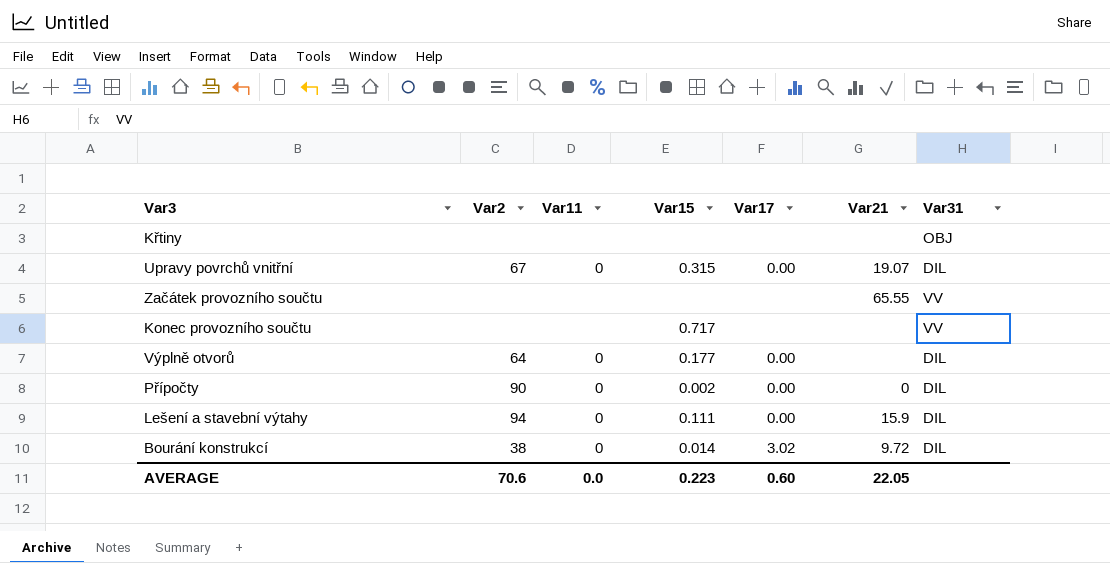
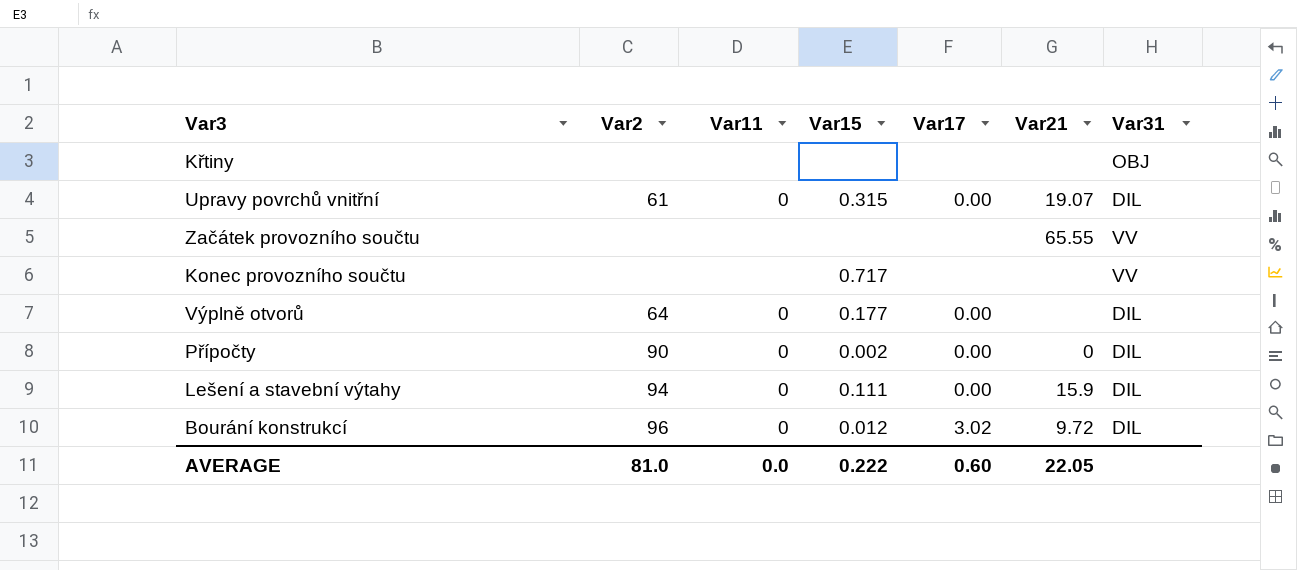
Upravy povrchů vnitřní | Var2: 67 -> 61
Bourání konstrukcí | Var2: 38 -> 96
Bourání konstrukcí | Var15: 0.014 -> 0.012
AVERAGE | Var2: 70.6 -> 81.0
AVERAGE | Var15: 0.223 -> 0.222

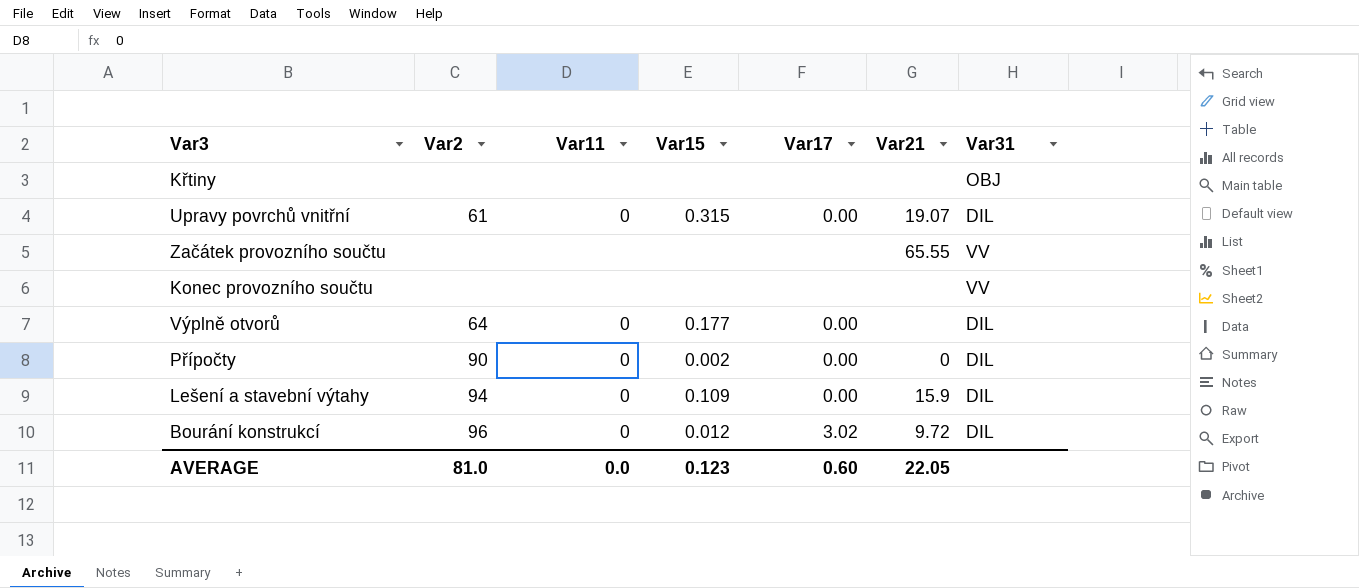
Konec provozního součtu | Var15: 0.717 -> none
Lešení a stavební výtahy | Var15: 0.111 -> 0.109
AVERAGE | Var15: 0.222 -> 0.123

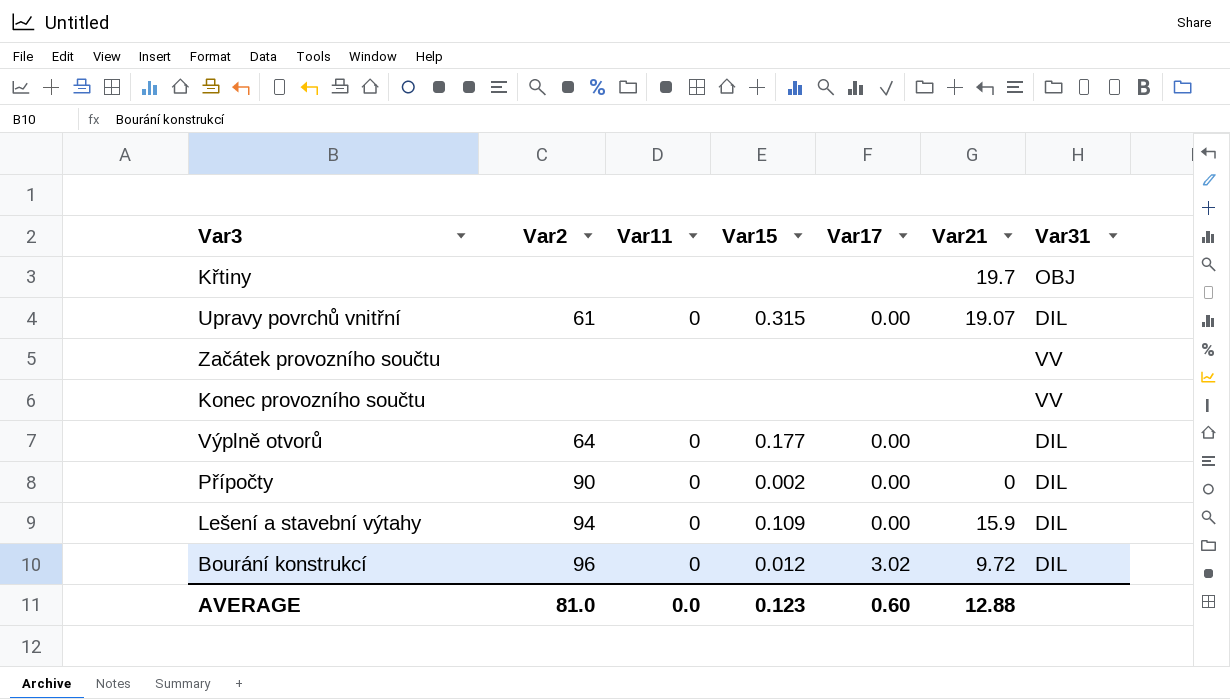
Křtiny | Var21: none -> 19.7
Začátek provozního součtu | Var21: 65.55 -> none
AVERAGE | Var21: 22.05 -> 12.88

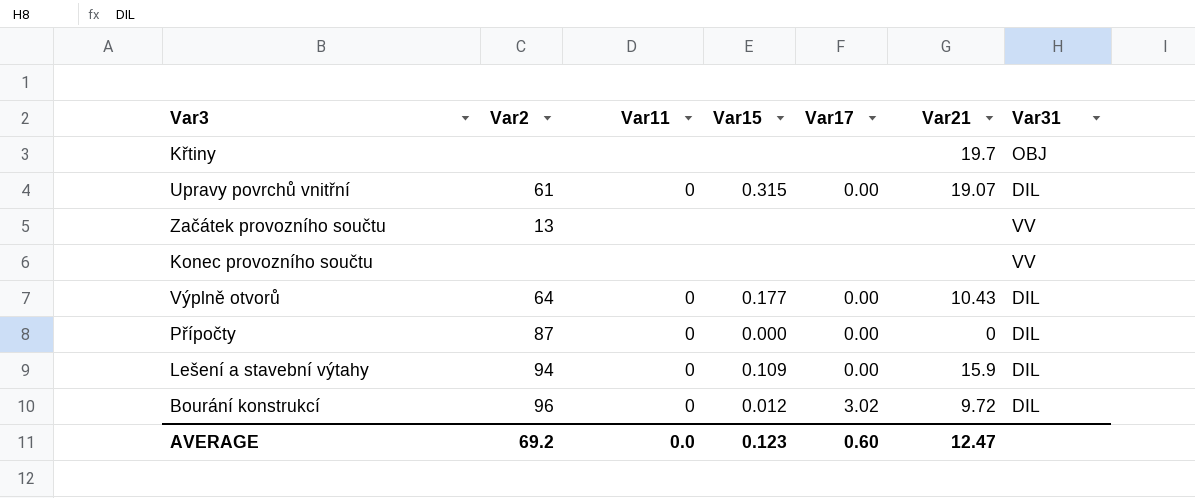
Začátek provozního součtu | Var2: none -> 13
Výplně otvorů | Var21: none -> 10.43
Přípočty | Var2: 90 -> 87
Přípočty | Var15: 0.002 -> 0.000
AVERAGE | Var2: 81.0 -> 69.2
AVERAGE | Var21: 12.88 -> 12.47

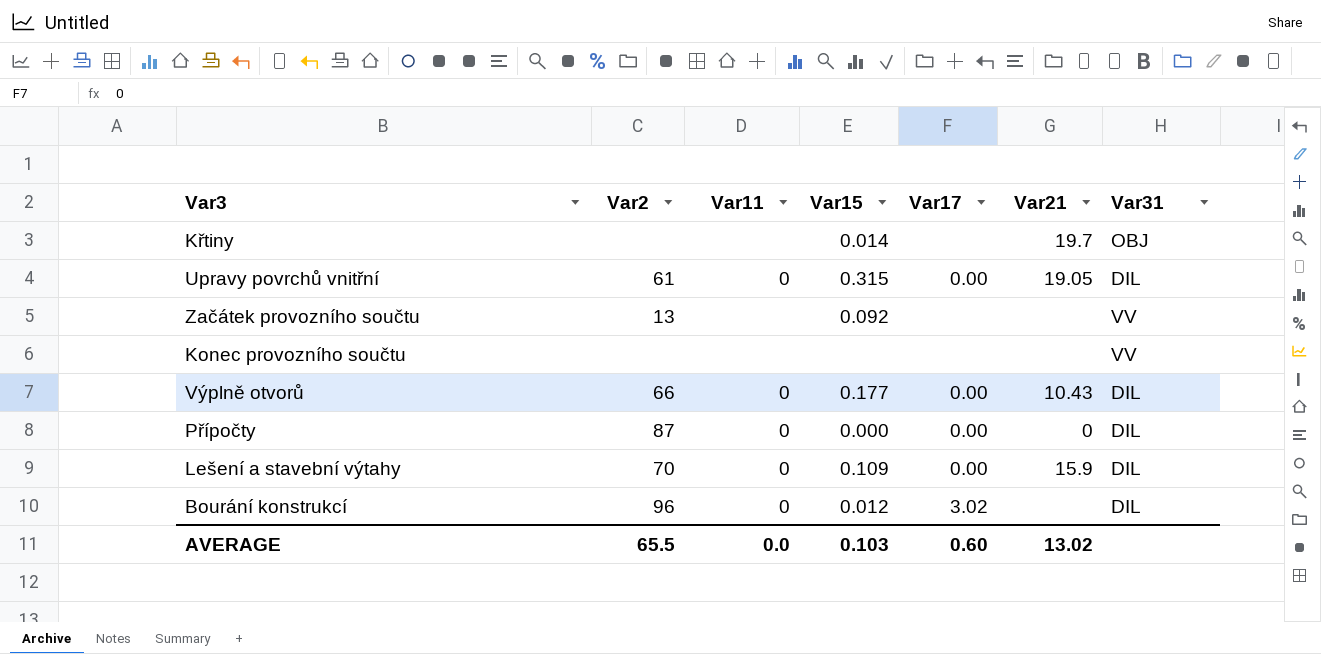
Křtiny | Var15: none -> 0.014
Upravy povrchů vnitřní | Var21: 19.07 -> 19.05
Začátek provozního součtu | Var15: none -> 0.092
Výplně otvorů | Var2: 64 -> 66
Lešení a stavební výtahy | Var2: 94 -> 70
Bourání konstrukcí | Var21: 9.72 -> none
AVERAGE | Var2: 69.2 -> 65.5
AVERAGE | Var15: 0.123 -> 0.103
AVERAGE | Var21: 12.47 -> 13.02

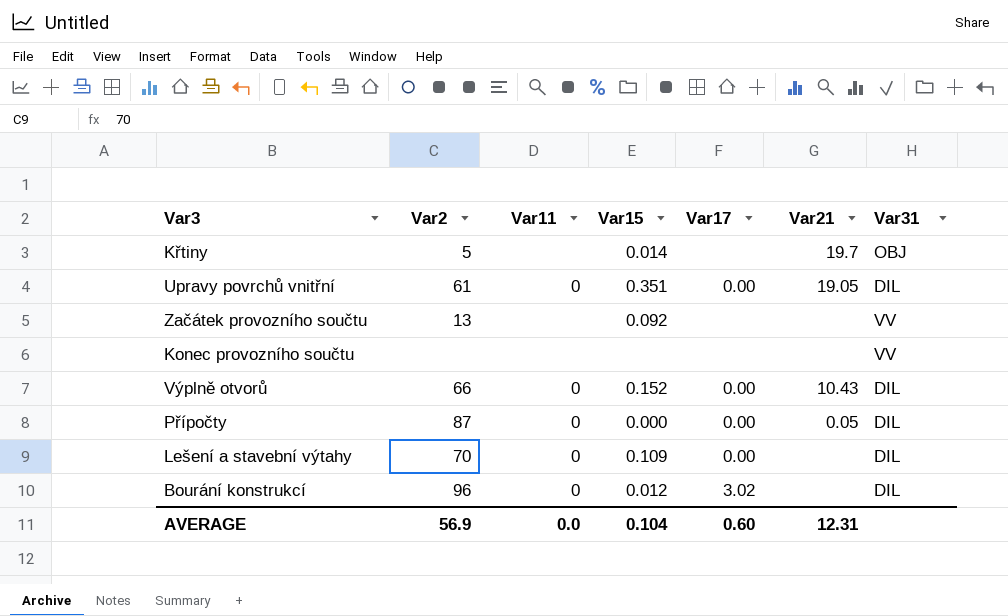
Křtiny | Var2: none -> 5
Upravy povrchů vnitřní | Var15: 0.315 -> 0.351
Výplně otvorů | Var15: 0.177 -> 0.152
Přípočty | Var21: 0 -> 0.05
Lešení a stavební výtahy | Var21: 15.9 -> none
AVERAGE | Var2: 65.5 -> 56.9
AVERAGE | Var15: 0.103 -> 0.104
AVERAGE | Var21: 13.02 -> 12.31

